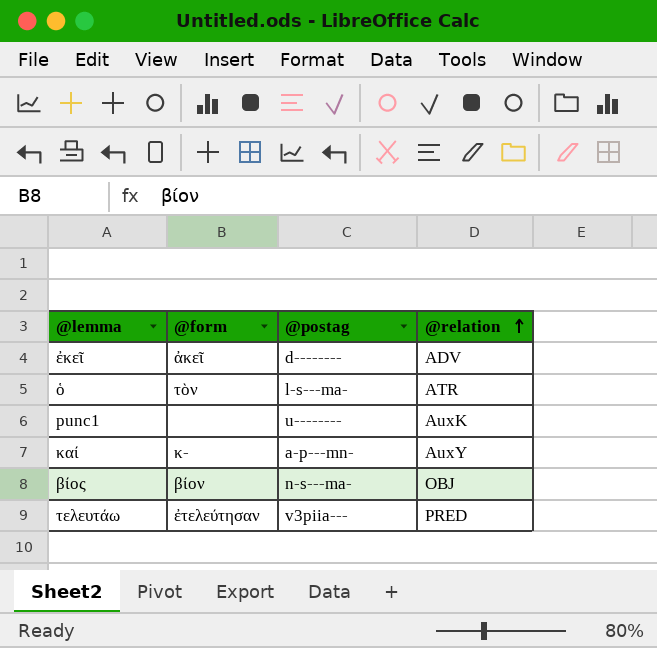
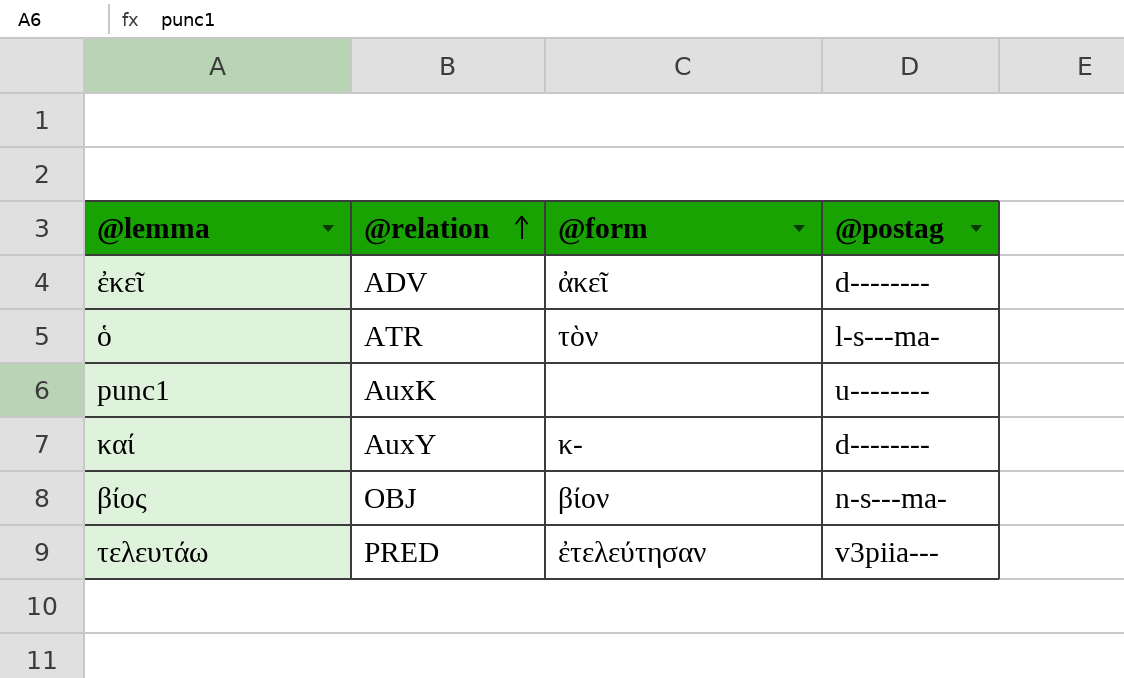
column @relation | position: 4 -> 2
καί | @postag: a-p---mn- -> d--------

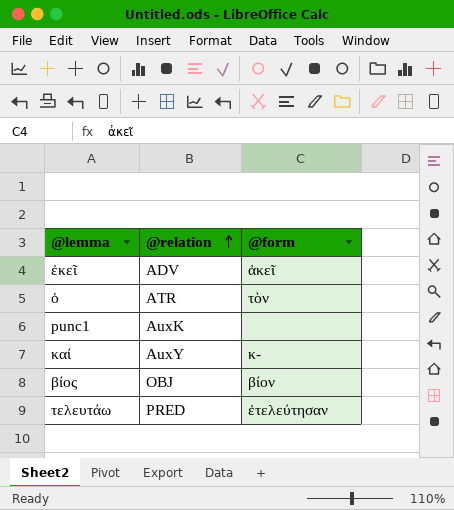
column @postag | position: 4 -> none

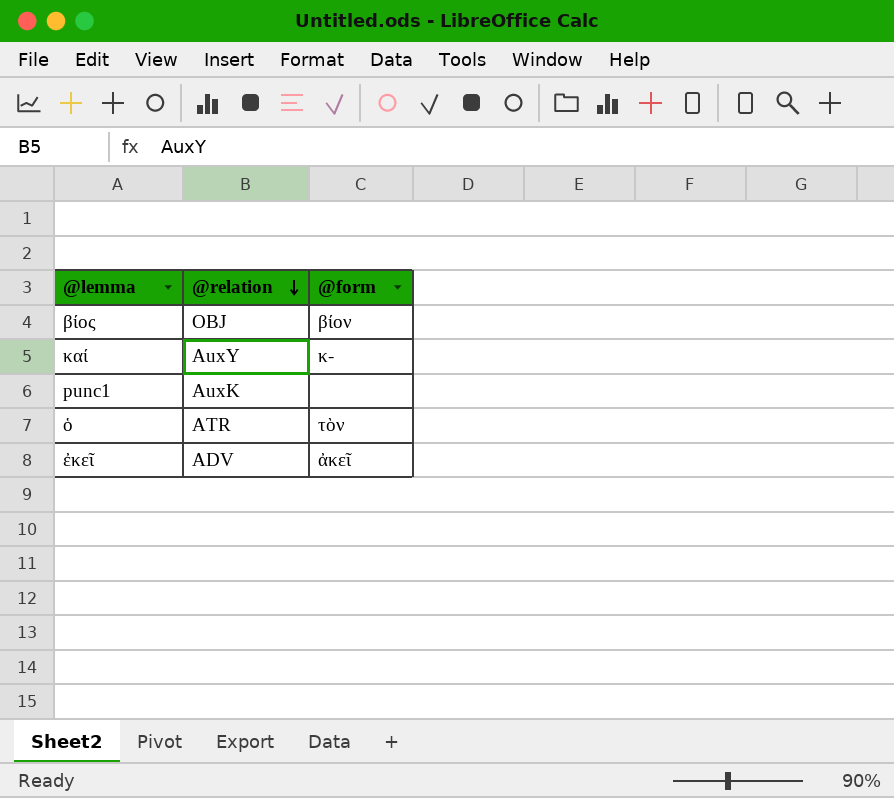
row order: @relation ascending -> @relation descending
row τελευτάω: PRED | ἐτελεύτησαν -> none

